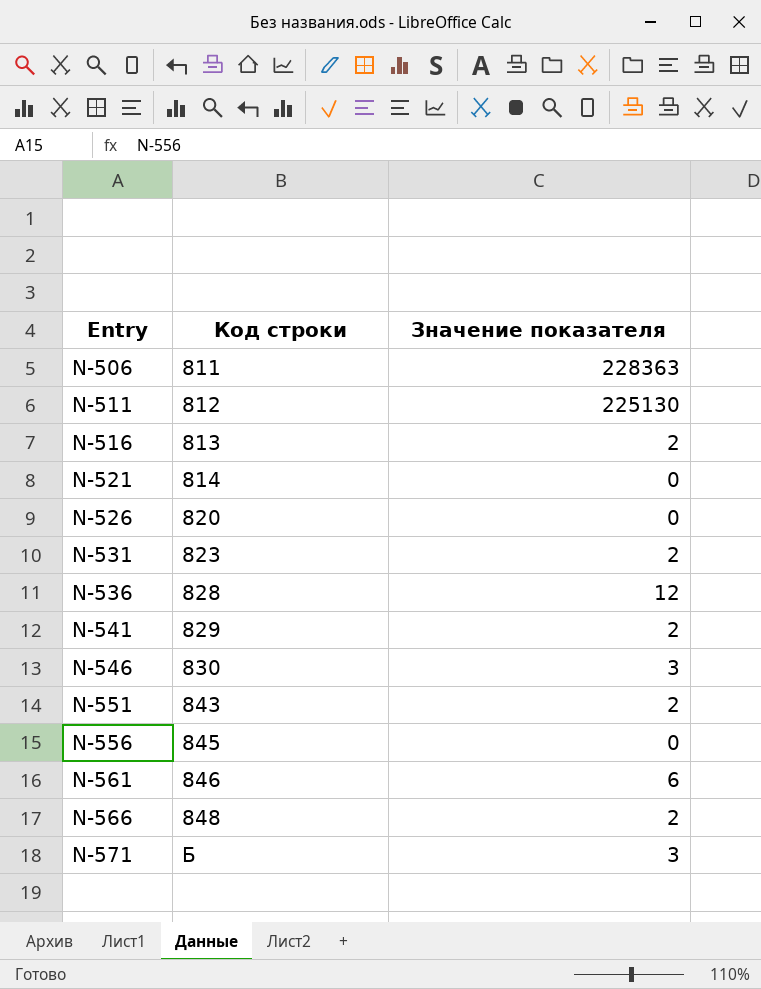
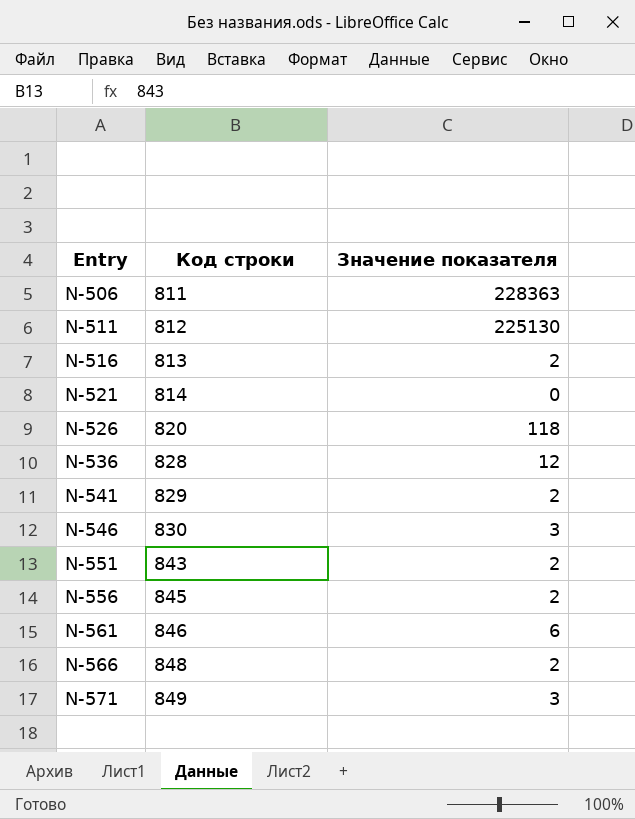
row N-531: 823 | 2 -> none
N-526 | Значение показателя: 0 -> 118
N-556 | Значение показателя: 0 -> 2
N-571 | Код строки: Б -> 849

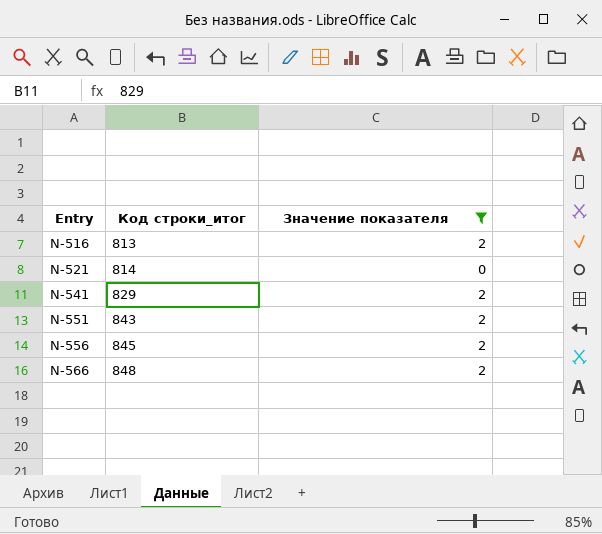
filter: none -> Значение показателя <= 2
column name: Код строки -> Код строки_итог

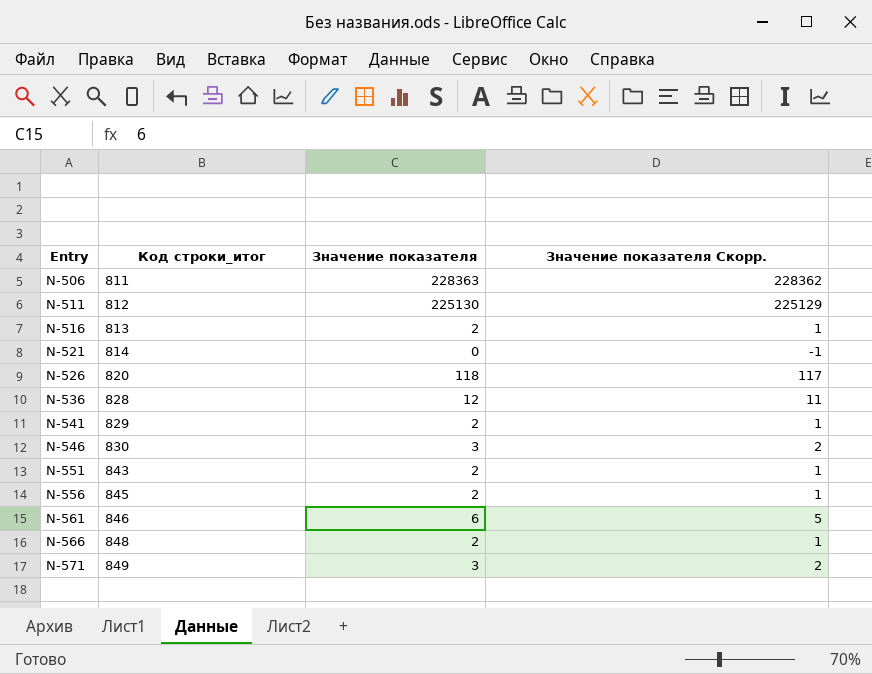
filter: Значение показателя <= 2 -> none
column Значение показателя Скорр. | formula: none -> [Значение показателя] - 1

